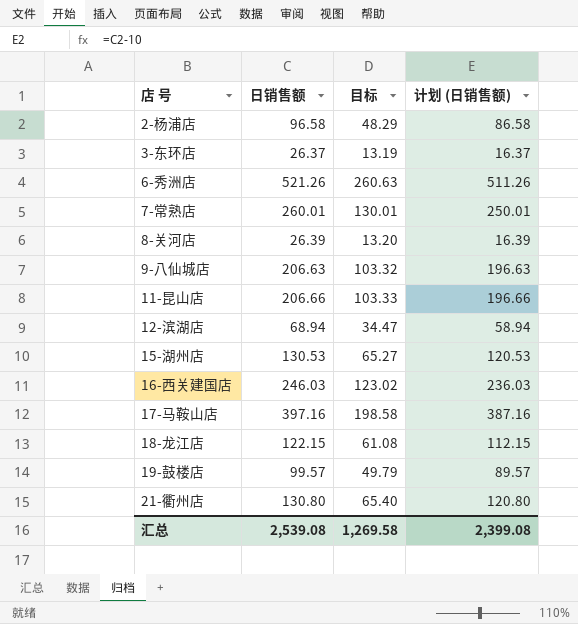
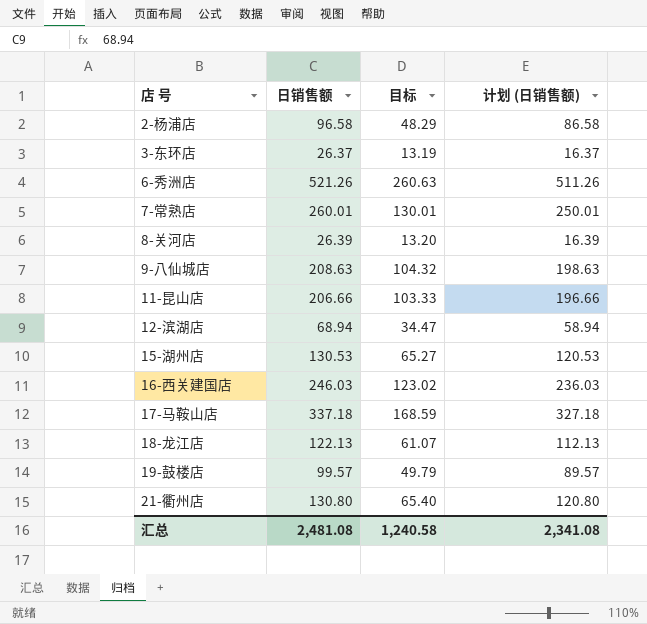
9-八仙城店 | 日销售额: 206.63 -> 208.63
9-八仙城店 | 目标: 103.32 -> 104.32
9-八仙城店 | 计划 (日销售额): 196.63 -> 198.63
17-马鞍山店 | 日销售额: 397.16 -> 337.18
17-马鞍山店 | 目标: 198.58 -> 168.59
17-马鞍山店 | 计划 (日销售额): 387.16 -> 327.18
18-龙江店 | 日销售额: 122.15 -> 122.13
18-龙江店 | 目标: 61.08 -> 61.07
18-龙江店 | 计划 (日销售额): 112.15 -> 112.13
汇总 | 日销售额: 2,539.08 -> 2,481.08
汇总 | 目标: 1,269.58 -> 1,240.58
汇总 | 计划 (日销售额): 2,399.08 -> 2,341.08

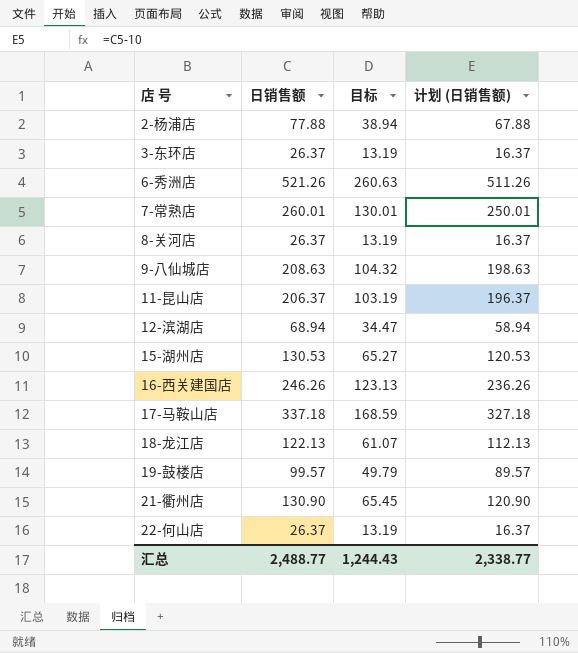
2-杨浦店 | 日销售额: 96.58 -> 77.88
2-杨浦店 | 目标: 48.29 -> 38.94
2-杨浦店 | 计划 (日销售额): 86.58 -> 67.88
8-关河店 | 日销售额: 26.39 -> 26.37
8-关河店 | 目标: 13.20 -> 13.19
8-关河店 | 计划 (日销售额): 16.39 -> 16.37
11-昆山店 | 日销售额: 206.66 -> 206.37
11-昆山店 | 目标: 103.33 -> 103.19
11-昆山店 | 计划 (日销售额): 196.66 -> 196.37
16-西关建国店 | 日销售额: 246.03 -> 246.26
16-西关建国店 | 目标: 123.02 -> 123.13
16-西关建国店 | 计划 (日销售额): 236.03 -> 236.26
21-衢州店 | 日销售额: 130.80 -> 130.90
21-衢州店 | 目标: 65.40 -> 65.45
21-衢州店 | 计划 (日销售额): 120.80 -> 120.90
row 22-何山店: none -> 26.37 | 13.19 | 16.37
汇总 | 日销售额: 2,481.08 -> 2,488.77
汇总 | 目标: 1,240.58 -> 1,244.43
汇总 | 计划 (日销售额): 2,341.08 -> 2,338.77

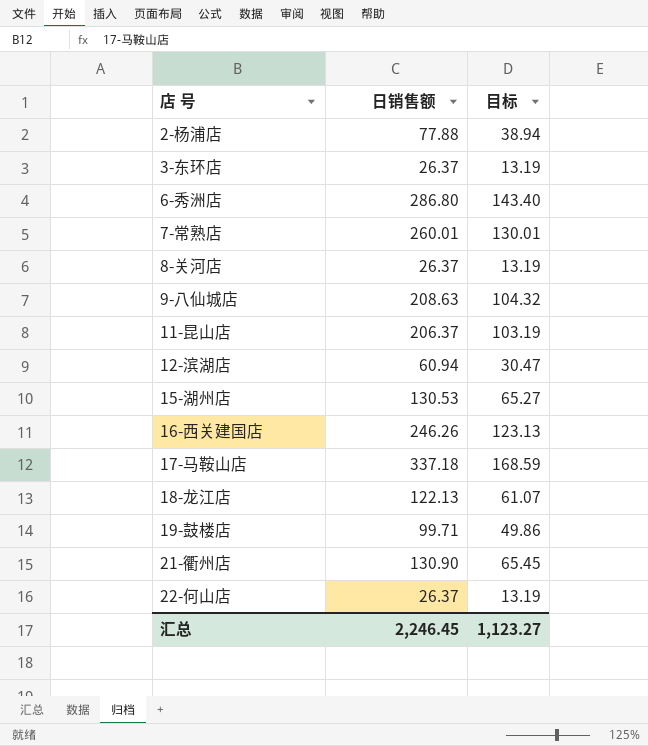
column 计划 (日销售额) | formula: [日销售额] - 10 -> none
6-秀洲店 | 日销售额: 521.26 -> 286.80
6-秀洲店 | 目标: 260.63 -> 143.40
12-滨湖店 | 日销售额: 68.94 -> 60.94
12-滨湖店 | 目标: 34.47 -> 30.47
19-鼓楼店 | 日销售额: 99.57 -> 99.71
19-鼓楼店 | 目标: 49.79 -> 49.86
汇总 | 日销售额: 2,488.77 -> 2,246.45
汇总 | 目标: 1,244.43 -> 1,123.27

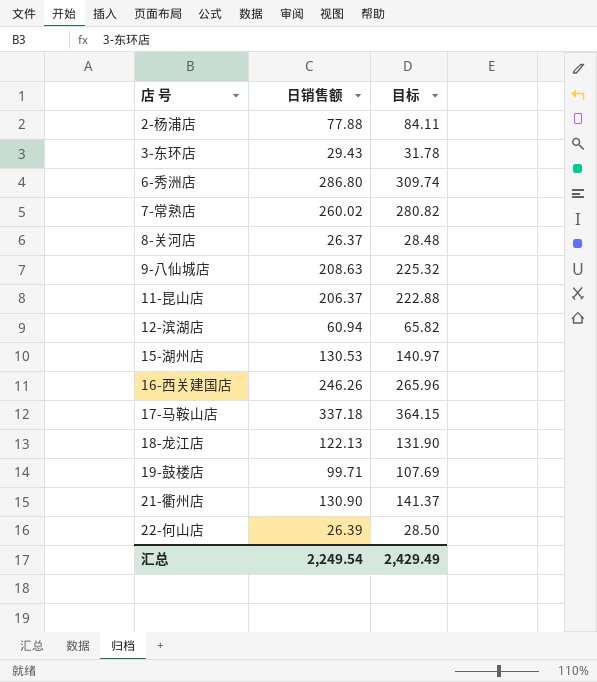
column 目标 | formula: [日销售额] * 0.5 -> [日销售额] * 1.08
3-东环店 | 日销售额: 26.37 -> 29.43
7-常熟店 | 日销售额: 260.01 -> 260.02
22-何山店 | 日销售额: 26.37 -> 26.39
汇总 | 日销售额: 2,246.45 -> 2,249.54
汇总 | 目标: 1,123.27 -> 2,429.49

